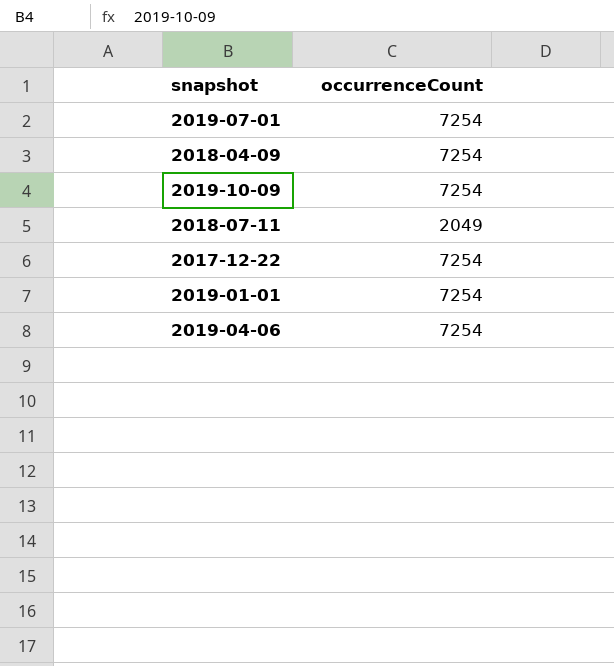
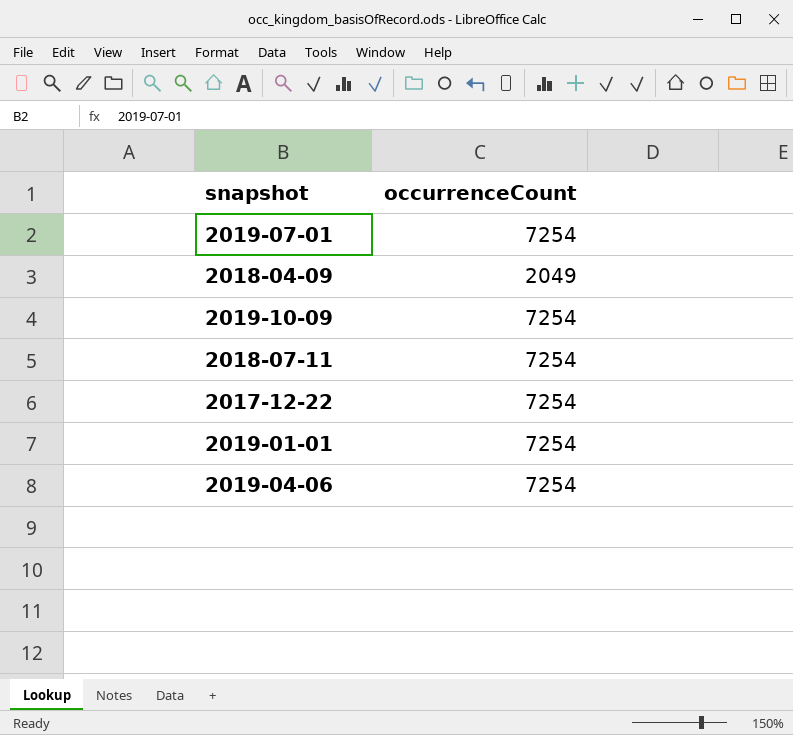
2018-04-09 | occurrenceCount: 7254 -> 2049
2018-07-11 | occurrenceCount: 2049 -> 7254

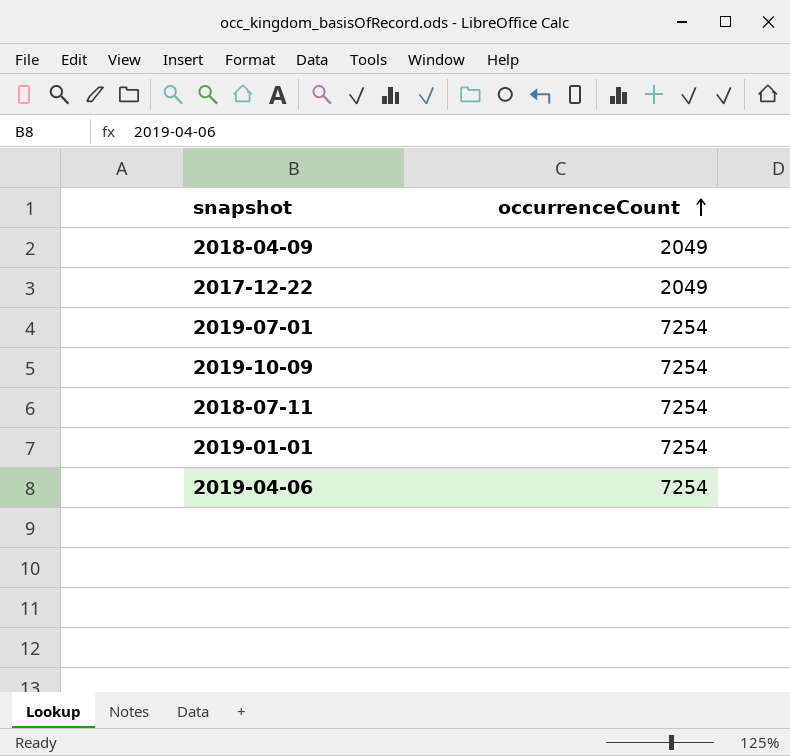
row order: none -> occurrenceCount ascending
2017-12-22 | occurrenceCount: 7254 -> 2049

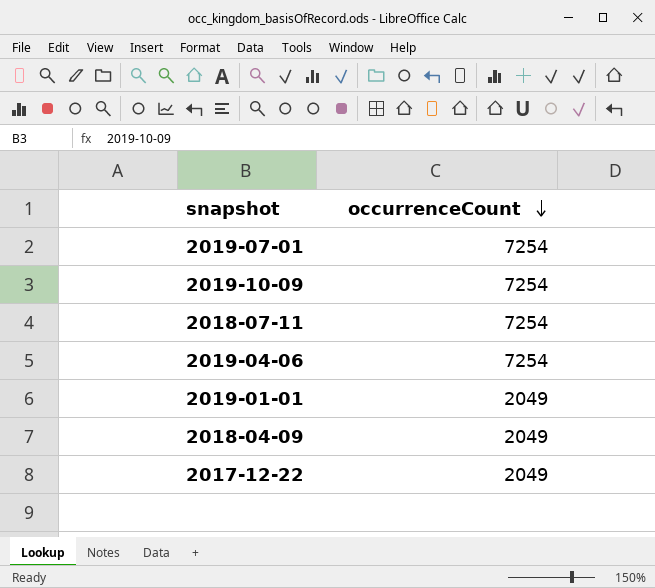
row order: occurrenceCount ascending -> occurrenceCount descending
2019-01-01 | occurrenceCount: 7254 -> 2049

